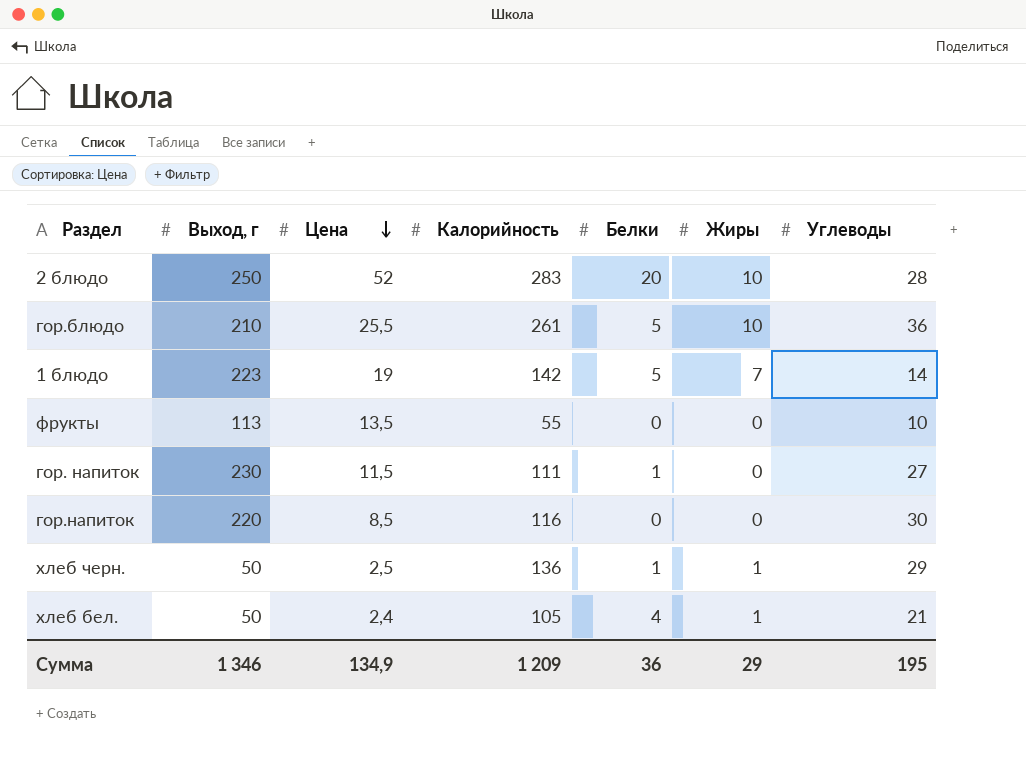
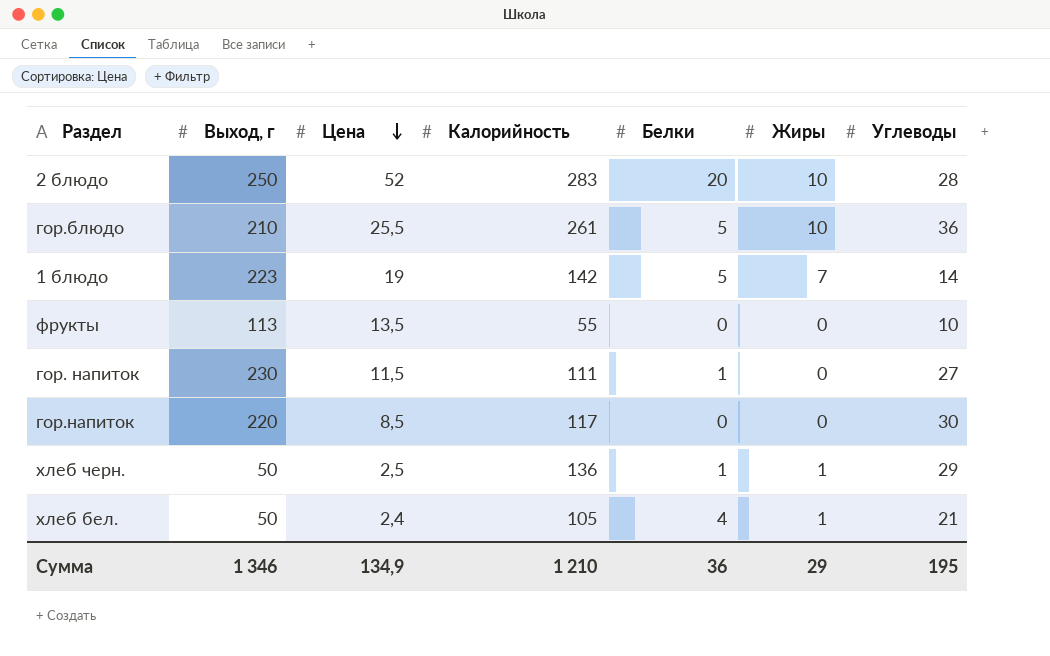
гор.напиток | Калорийность: 116 -> 117
Сумма | Калорийность: 1 209 -> 1 210

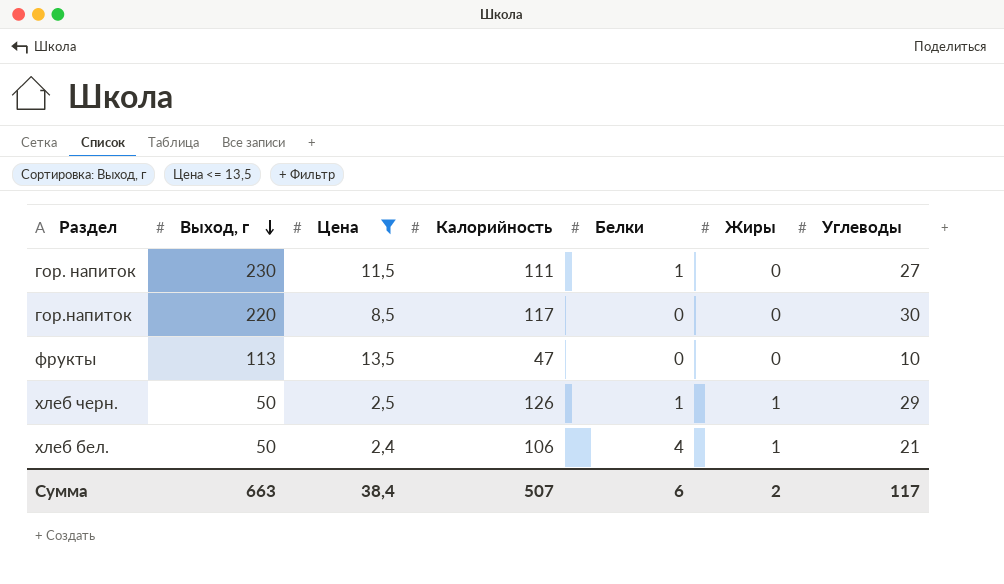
filter: none -> Цена <= 13,5
row order: Цена descending -> Выход, г descending
фрукты | Калорийность: 55 -> 47
хлеб черн. | Калорийность: 136 -> 126
хлеб бел. | Калорийность: 105 -> 106
Сумма | Выход, г: 1 346 -> 663
Сумма | Цена: 134,9 -> 38,4
Сумма | Калорийность: 1 210 -> 507
Сумма | Белки: 36 -> 6
Сумма | Жиры: 29 -> 2
Сумма | Углеводы: 195 -> 117

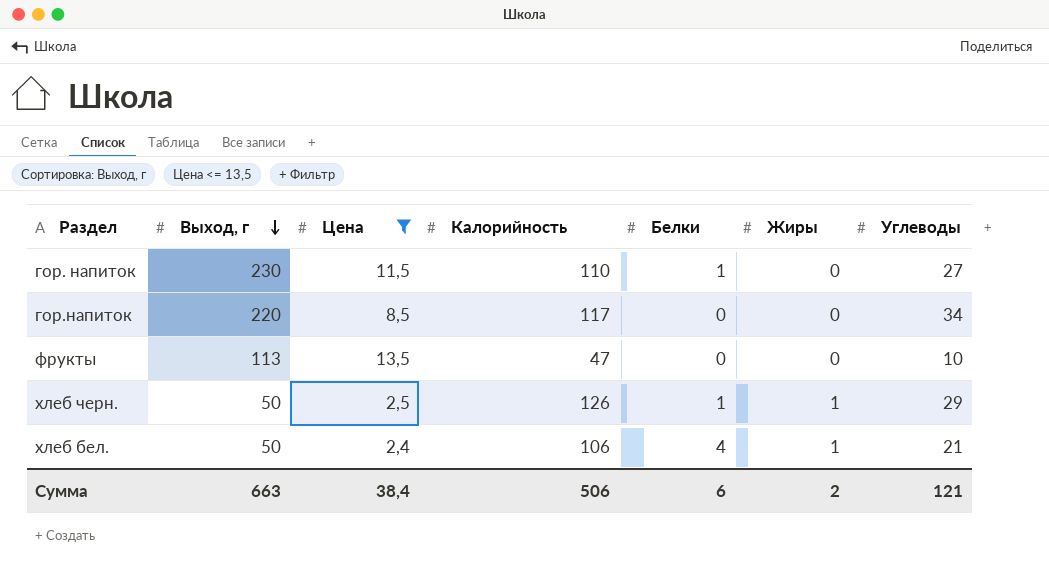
гор. напиток | Калорийность: 111 -> 110
гор.напиток | Углеводы: 30 -> 34
Сумма | Калорийность: 507 -> 506
Сумма | Углеводы: 117 -> 121

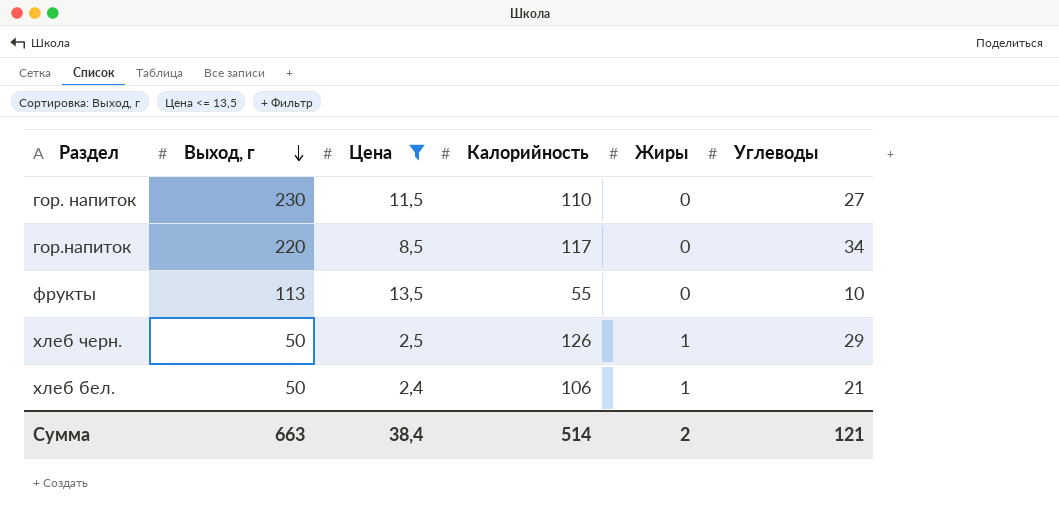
column Белки | position: 5 -> none
фрукты | Калорийность: 47 -> 55
Сумма | Калорийность: 506 -> 514

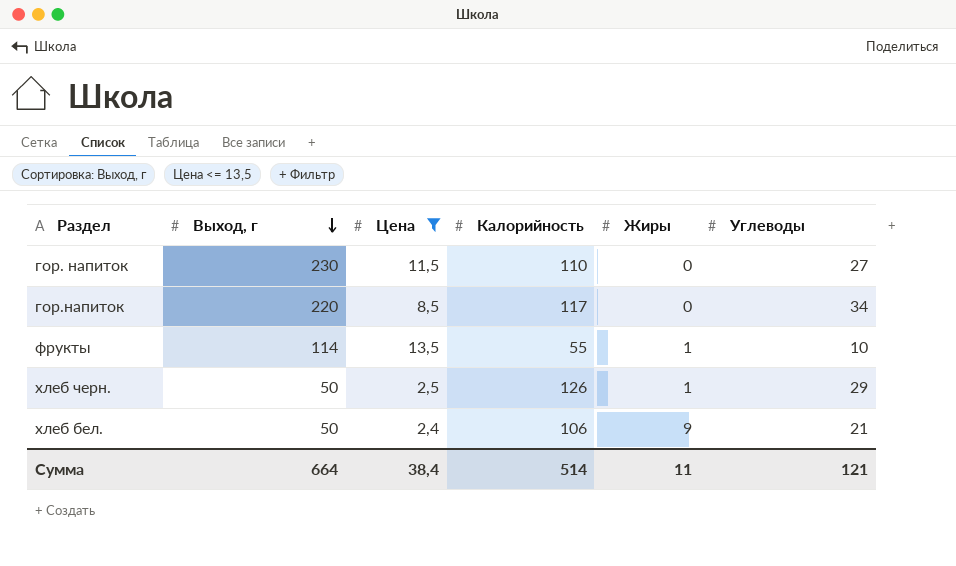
фрукты | Выход, г: 113 -> 114
фрукты | Жиры: 0 -> 1
хлеб бел. | Жиры: 1 -> 9
Сумма | Выход, г: 663 -> 664
Сумма | Жиры: 2 -> 11

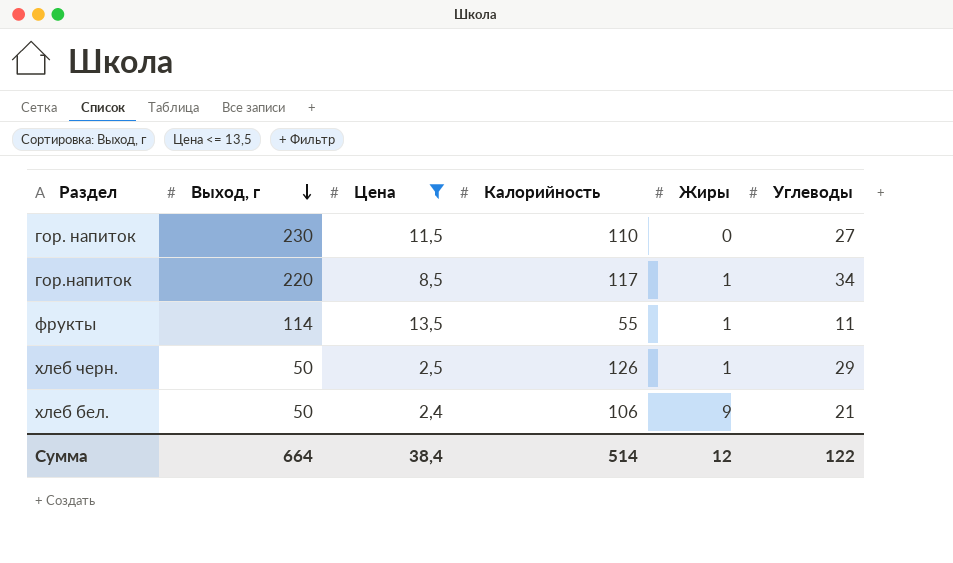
гор.напиток | Жиры: 0 -> 1
фрукты | Углеводы: 10 -> 11
Сумма | Жиры: 11 -> 12
Сумма | Углеводы: 121 -> 122

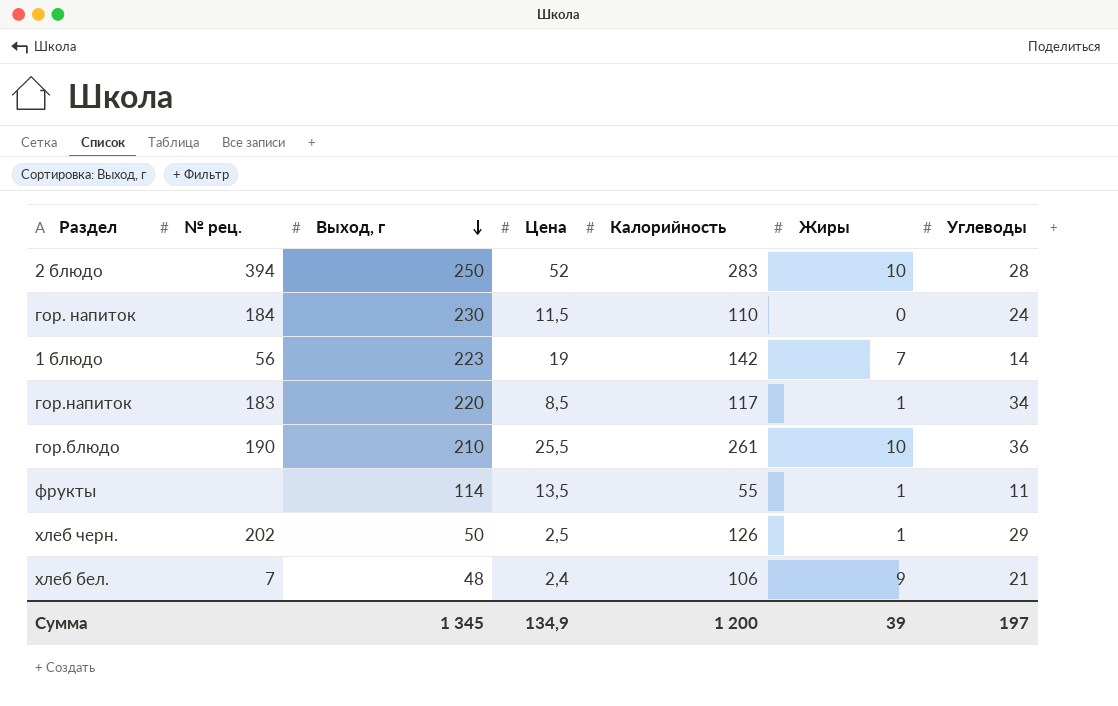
filter: Цена <= 13,5 -> none
column № рец. | position: none -> 2
гор. напиток | Углеводы: 27 -> 24
хлеб бел. | Выход, г: 50 -> 48
Сумма | Выход, г: 664 -> 1 345
Сумма | Цена: 38,4 -> 134,9
Сумма | Калорийность: 514 -> 1 200
Сумма | Жиры: 12 -> 39
Сумма | Углеводы: 122 -> 197

